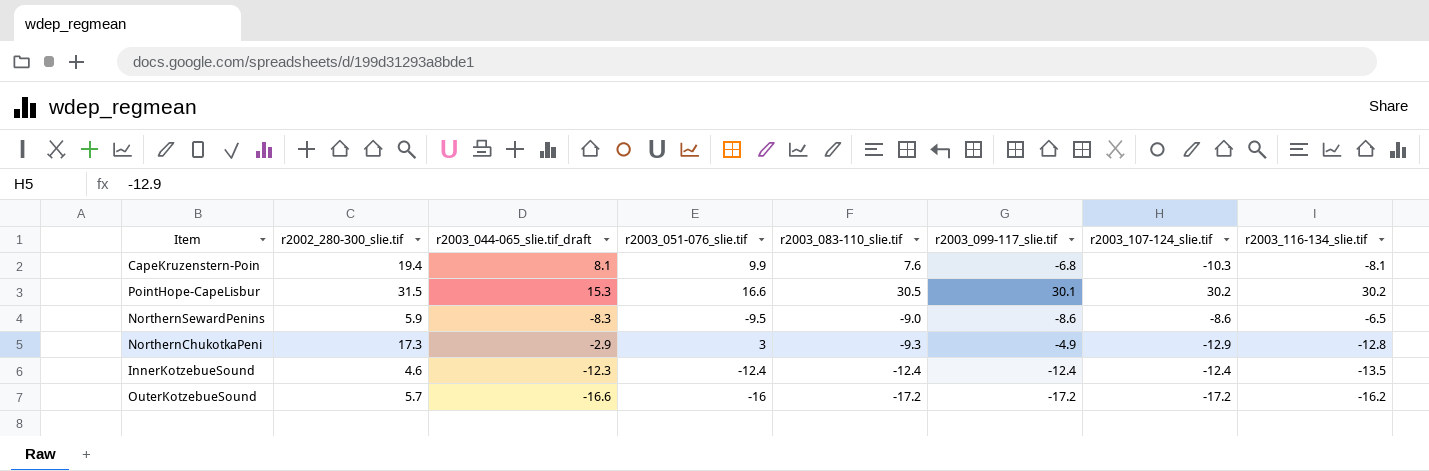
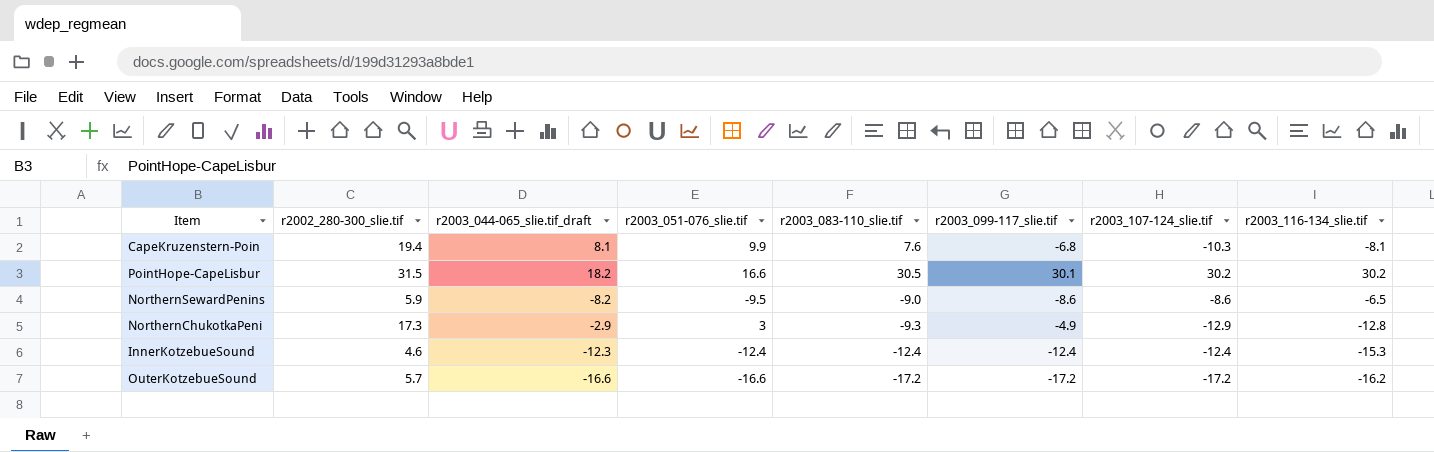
PointHope-CapeLisbur | r2003_044-065_slie.tif_draft: 15.3 -> 18.2
NorthernSewardPenins | r2003_044-065_slie.tif_draft: -8.3 -> -8.2
InnerKotzebueSound | r2003_116-134_slie.tif: -13.5 -> -15.3
OuterKotzebueSound | r2003_051-076_slie.tif: -16 -> -16.6

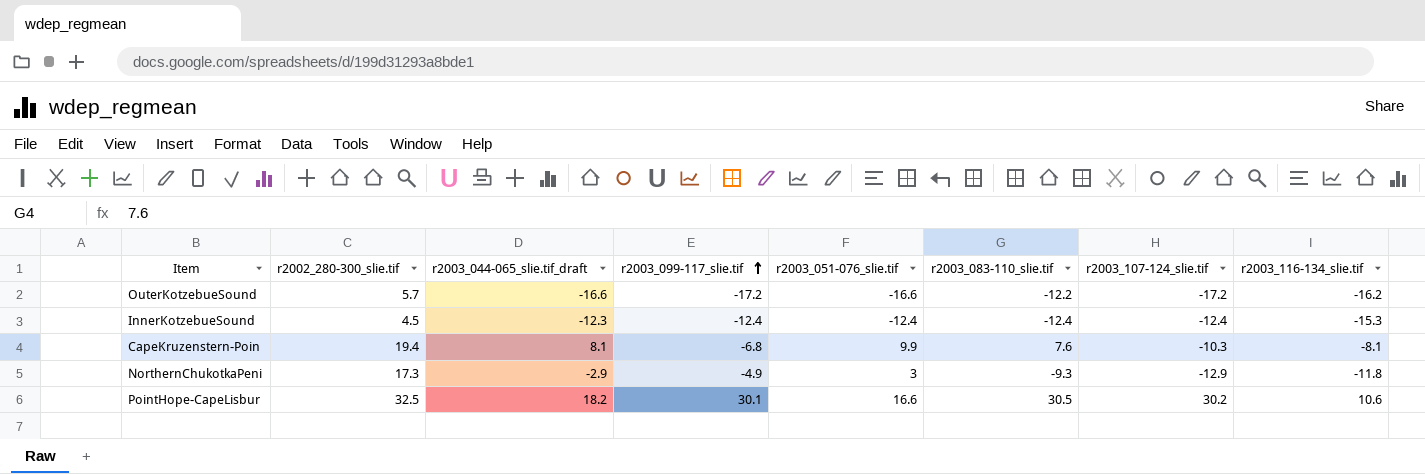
row order: none -> r2003_099-117_slie.tif ascending
column r2003_099-117_slie.tif | position: 6 -> 4
row NorthernSewardPenins: 5.9 | -8.2 | -9.5 | -9.0 | -8.6 | -8.6 | -6.5 -> none
OuterKotzebueSound | r2003_083-110_slie.tif: -17.2 -> -12.2
InnerKotzebueSound | r2002_280-300_slie.tif: 4.6 -> 4.5
NorthernChukotkaPeni | r2003_116-134_slie.tif: -12.8 -> -11.8
PointHope-CapeLisbur | r2002_280-300_slie.tif: 31.5 -> 32.5
PointHope-CapeLisbur | r2003_116-134_slie.tif: 30.2 -> 10.6

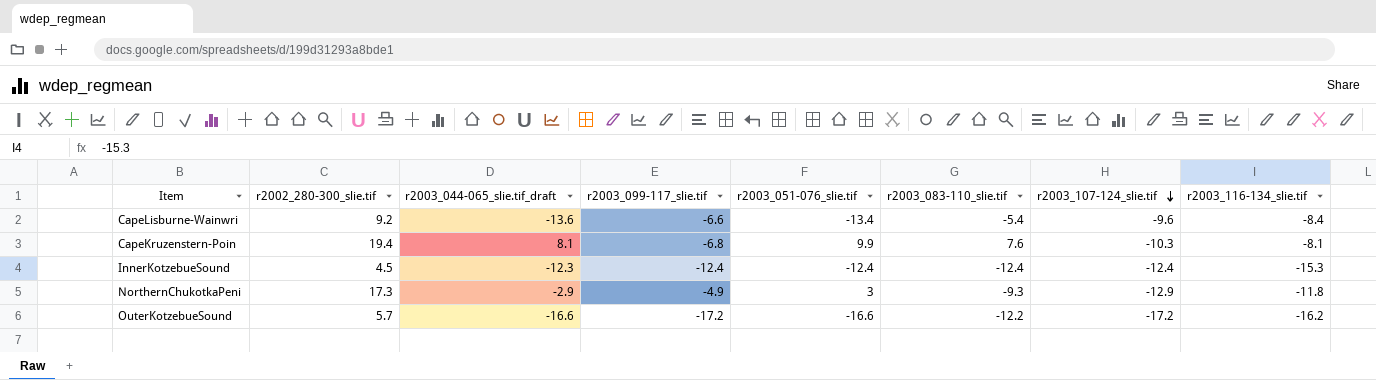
row order: r2003_099-117_slie.tif ascending -> r2003_107-124_slie.tif descending
row PointHope-CapeLisbur: 32.5 | 18.2 | 30.1 | 16.6 | 30.5 | 30.2 | 10.6 -> none
row CapeLisburne-Wainwri: none -> 9.2 | -13.6 | -6.6 | -13.4 | -5.4 | -9.6 | -8.4

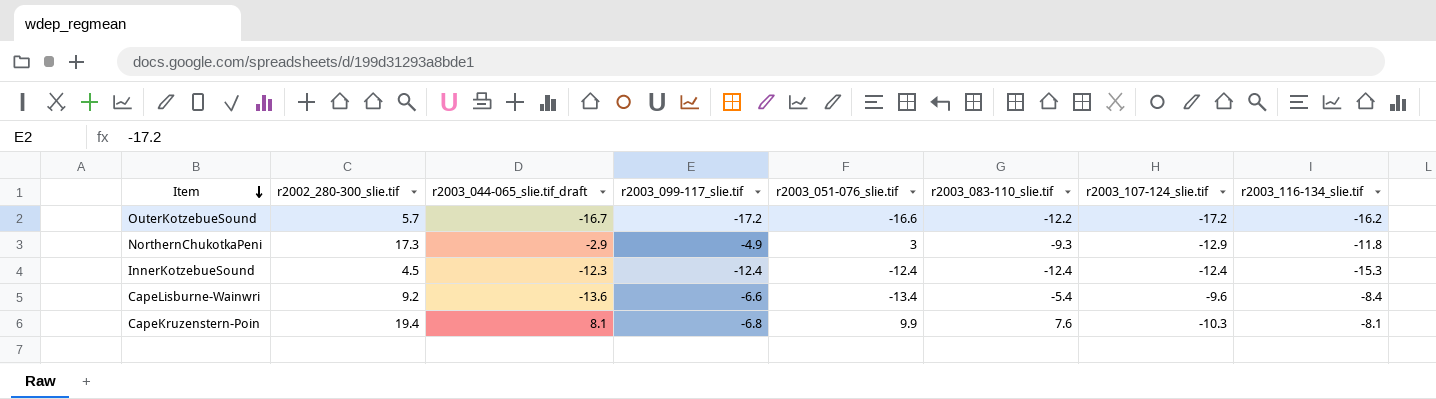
row order: r2003_107-124_slie.tif descending -> Item descending
OuterKotzebueSound | r2003_044-065_slie.tif_draft: -16.6 -> -16.7

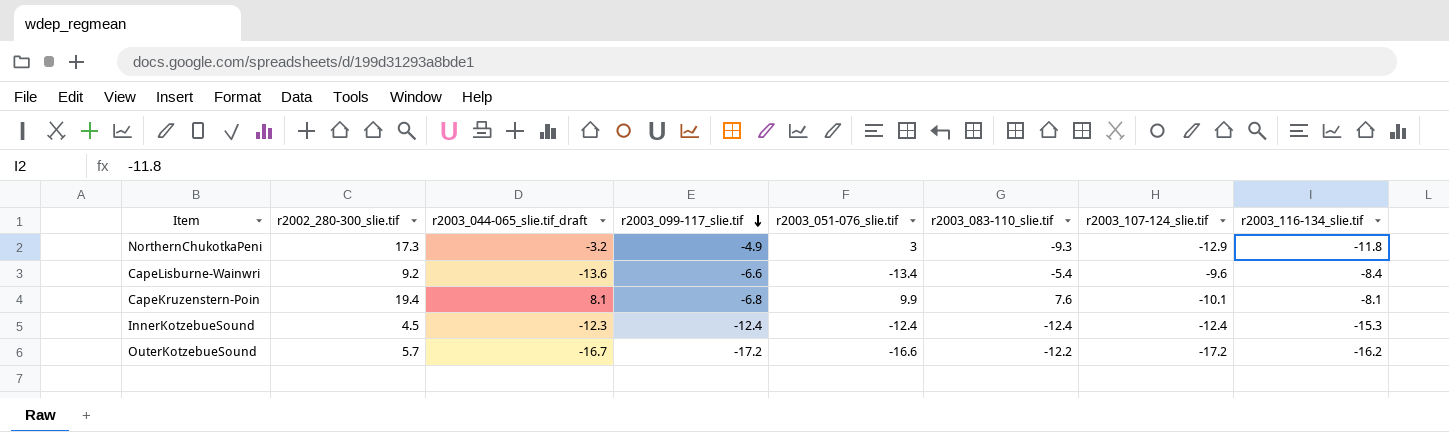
row order: Item descending -> r2003_099-117_slie.tif descending
NorthernChukotkaPeni | r2003_044-065_slie.tif_draft: -2.9 -> -3.2
CapeKruzenstern-Poin | r2003_107-124_slie.tif: -10.3 -> -10.1

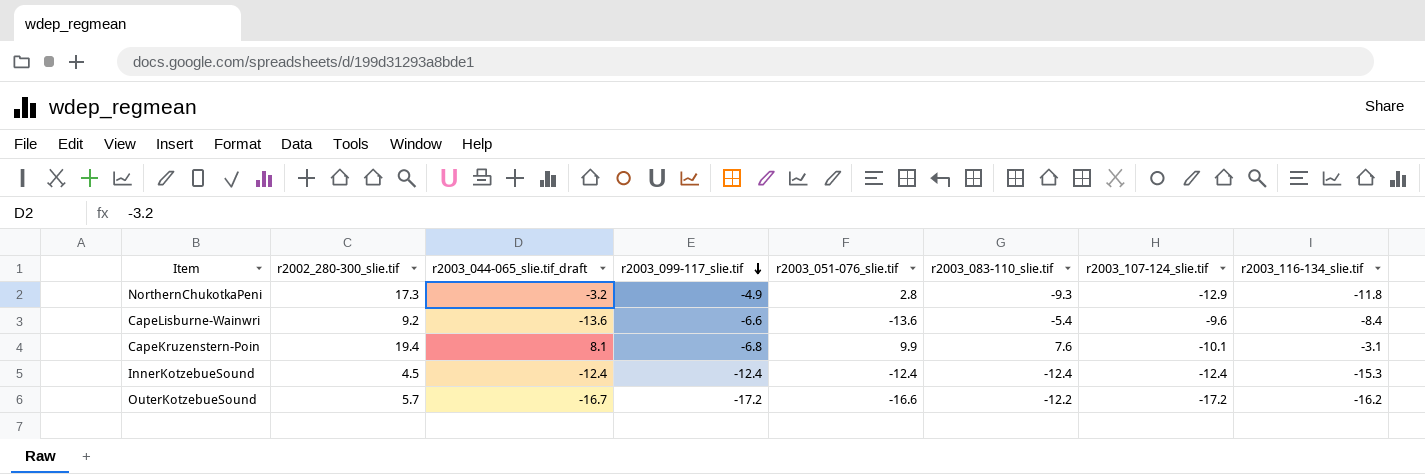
NorthernChukotkaPeni | r2003_051-076_slie.tif: 3 -> 2.8
CapeLisburne-Wainwri | r2003_051-076_slie.tif: -13.4 -> -13.6
CapeKruzenstern-Poin | r2003_116-134_slie.tif: -8.1 -> -3.1
InnerKotzebueSound | r2003_044-065_slie.tif_draft: -12.3 -> -12.4

